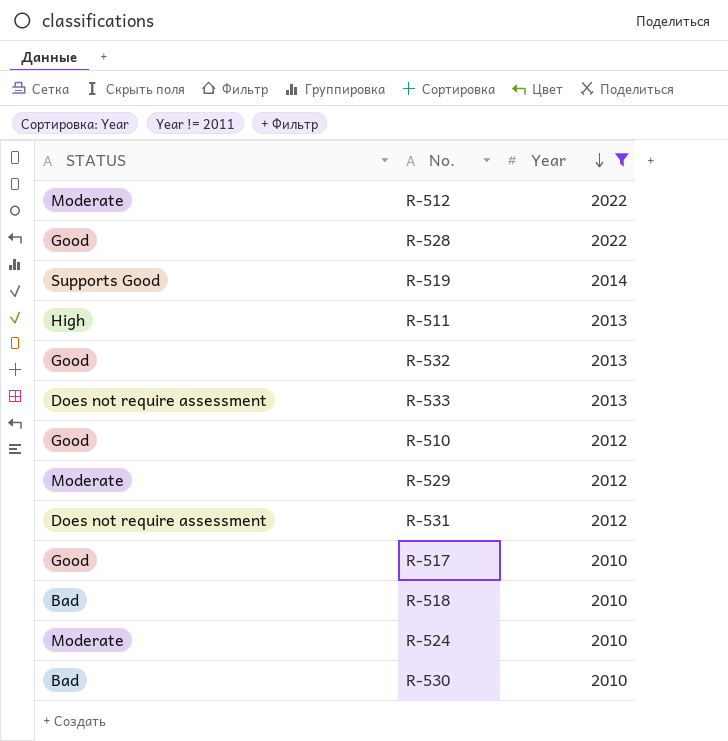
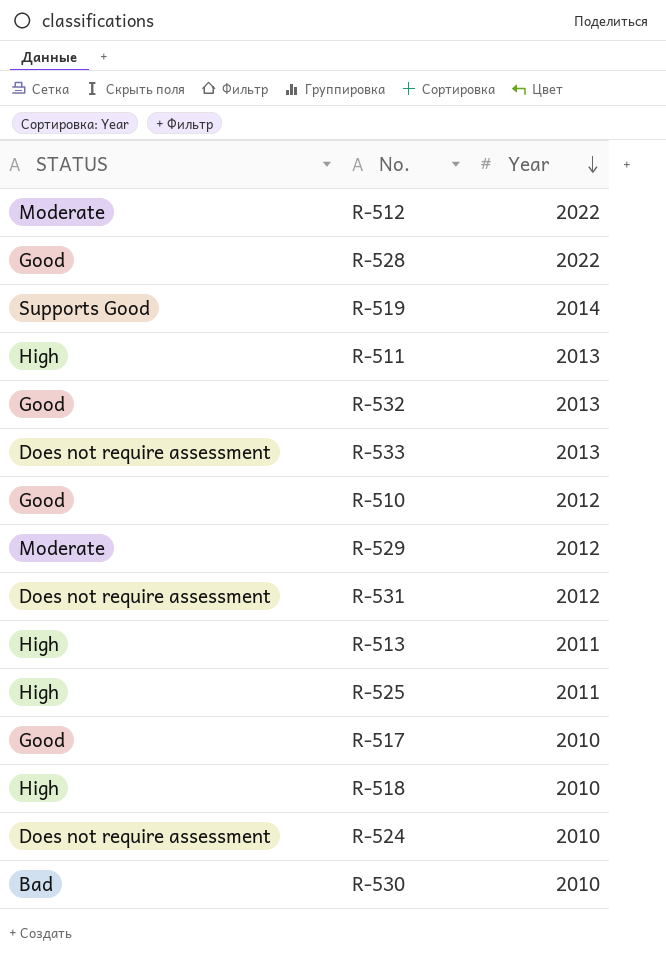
filter: Year != 2011 -> none
R-518 | STATUS: Bad -> High
R-524 | STATUS: Moderate -> Does not require assessment

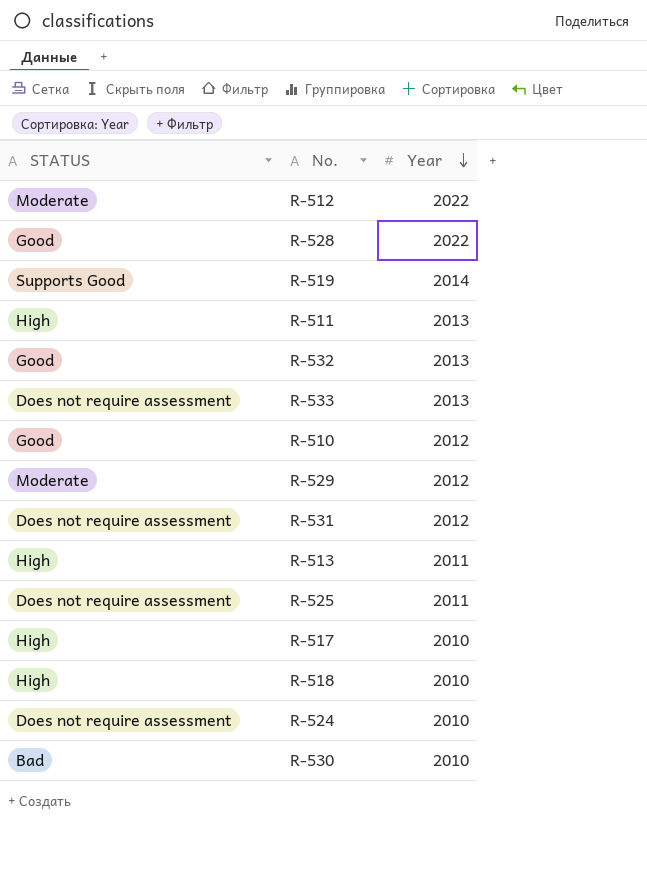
R-525 | STATUS: High -> Does not require assessment
R-517 | STATUS: Good -> High

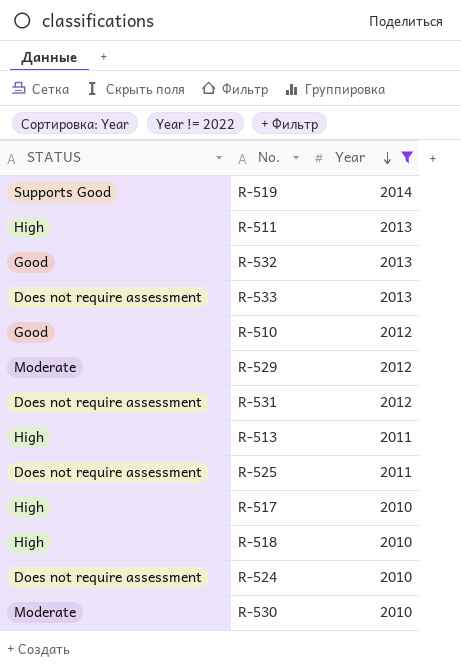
filter: none -> Year != 2022
R-530 | STATUS: Bad -> Moderate

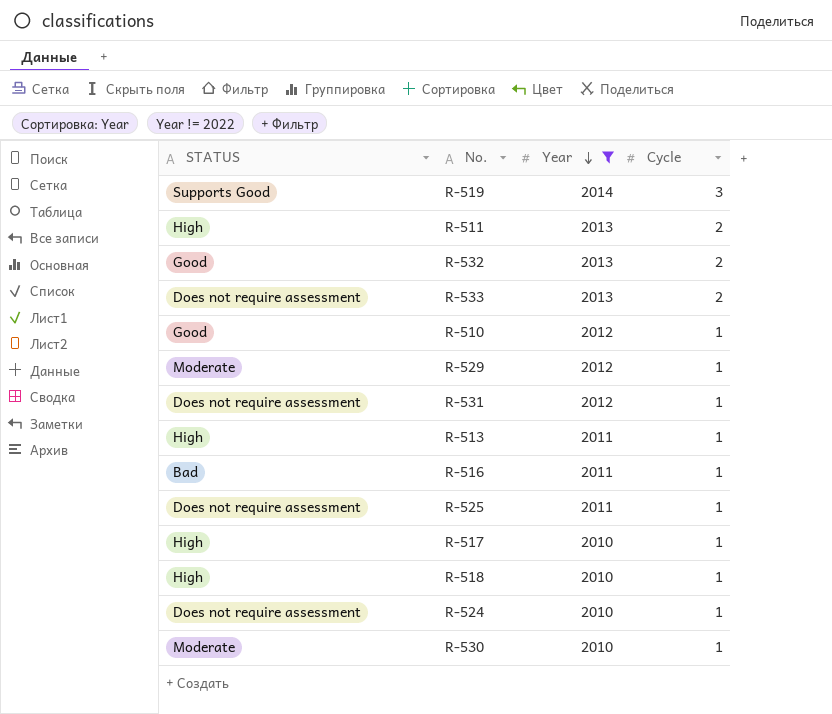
column Cycle | position: none -> 4
row R-516: none -> Bad | 2011 | 1

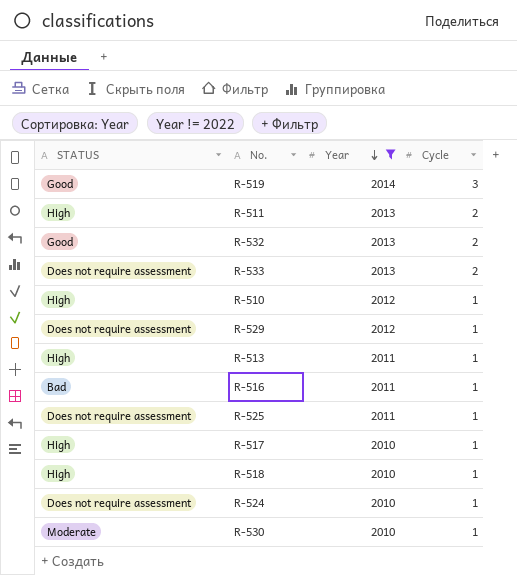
row R-531: Does not require assessment | 2012 | 1 -> none
R-519 | STATUS: Supports Good -> Good
R-510 | STATUS: Good -> High
R-529 | STATUS: Moderate -> Does not require assessment

